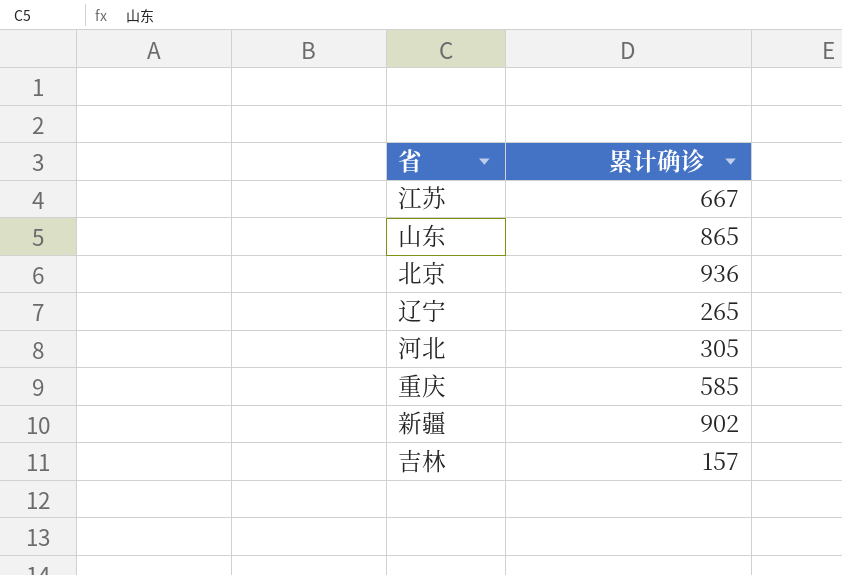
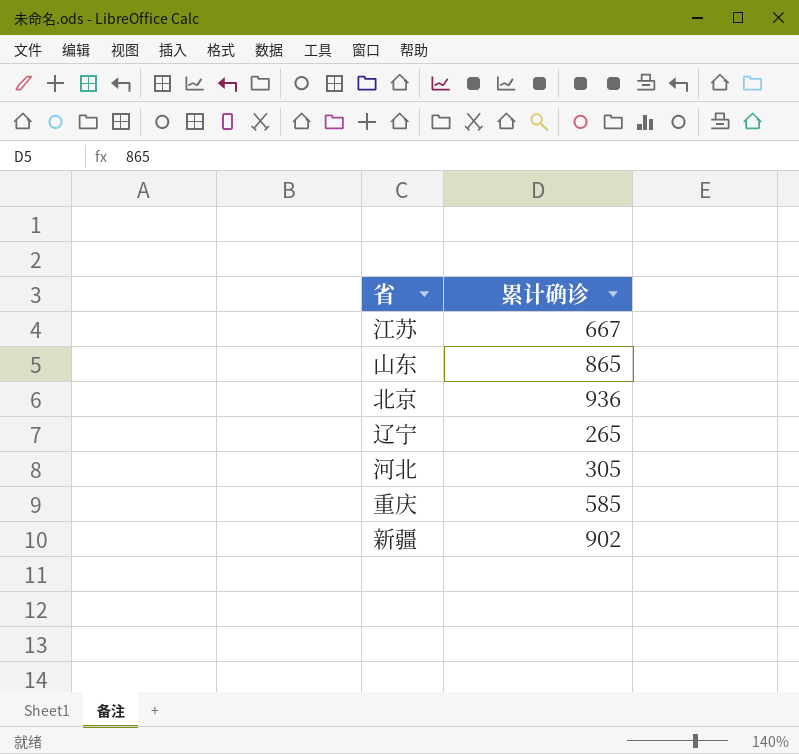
row 吉林: 157 -> none

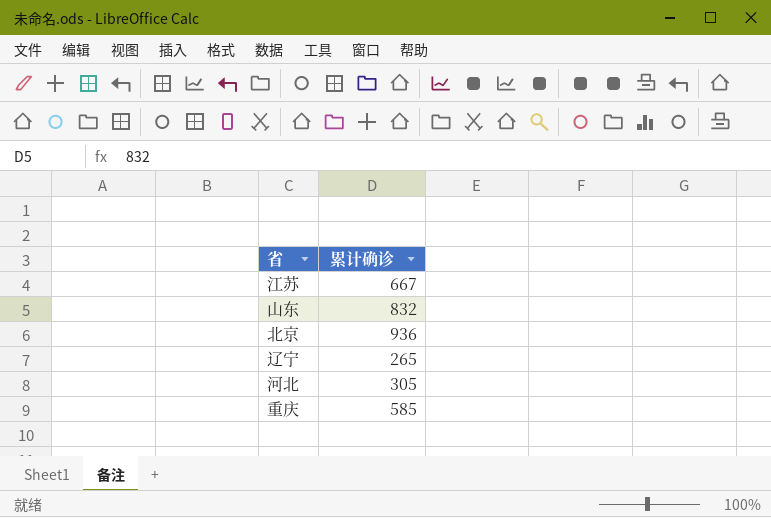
row 新疆: 902 -> none
山东 | 累计确诊: 865 -> 832

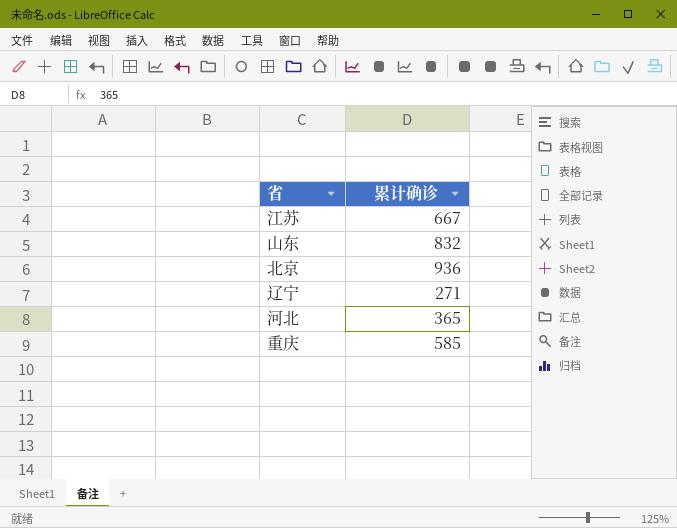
辽宁 | 累计确诊: 265 -> 271
河北 | 累计确诊: 305 -> 365

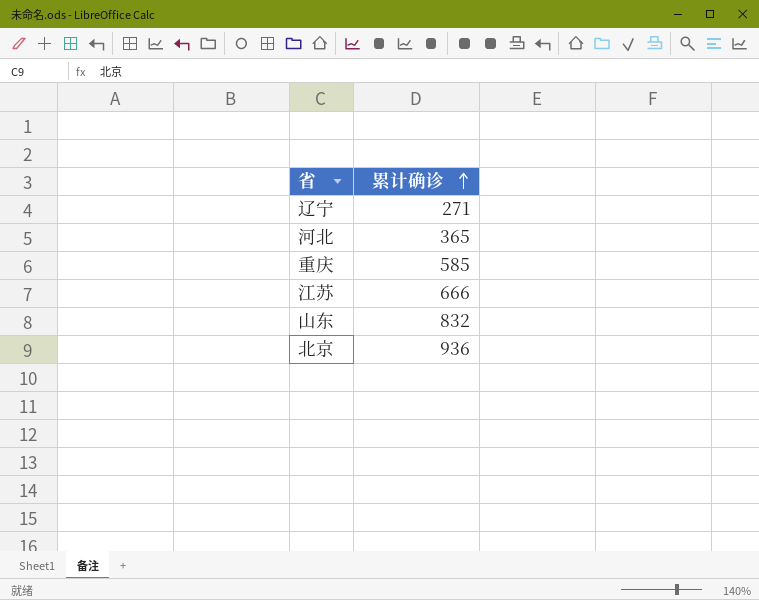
row order: none -> 累计确诊 ascending
江苏 | 累计确诊: 667 -> 666

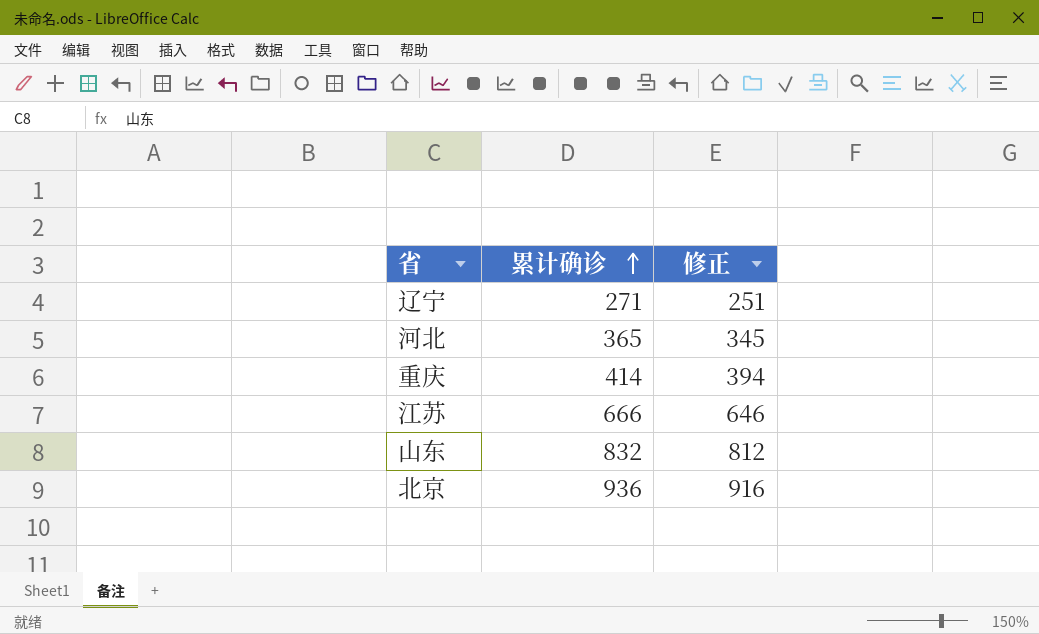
column 修正 | formula: none -> [累计确诊] - 20
重庆 | 累计确诊: 585 -> 414

